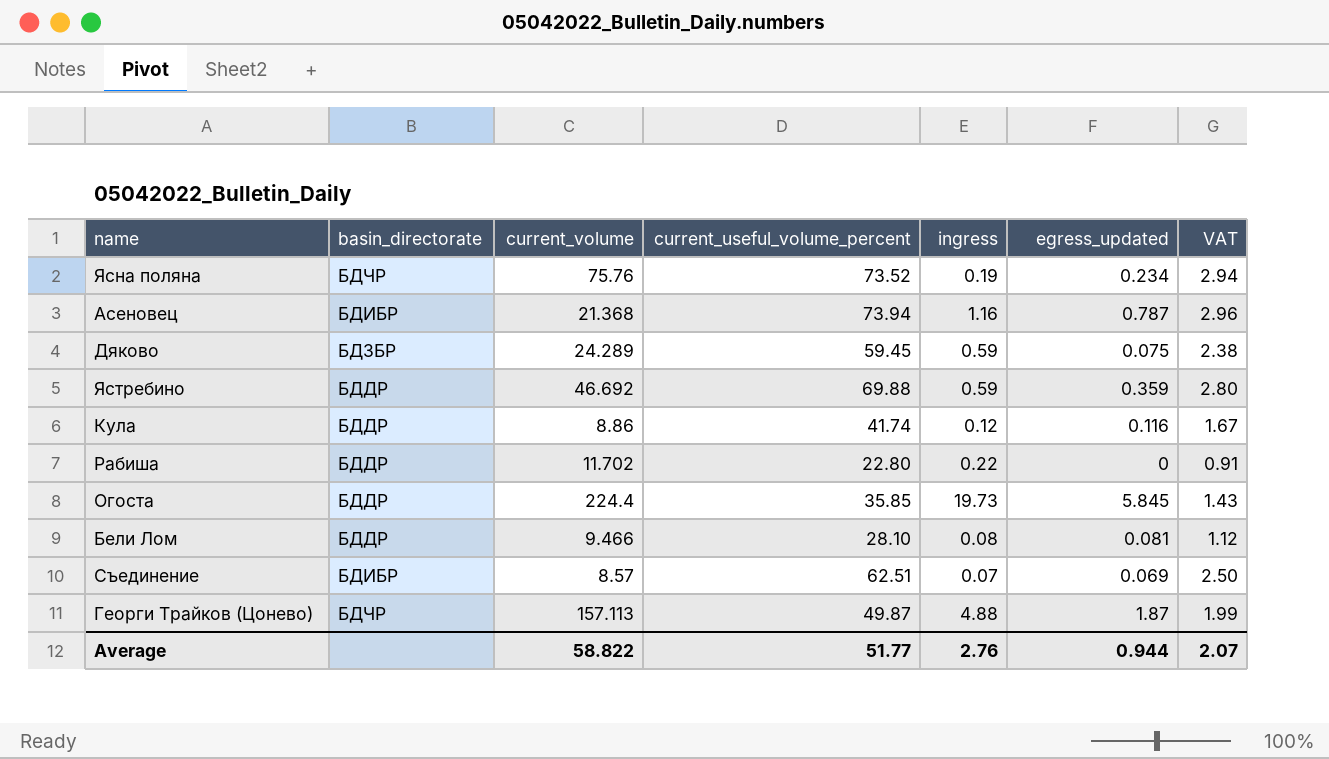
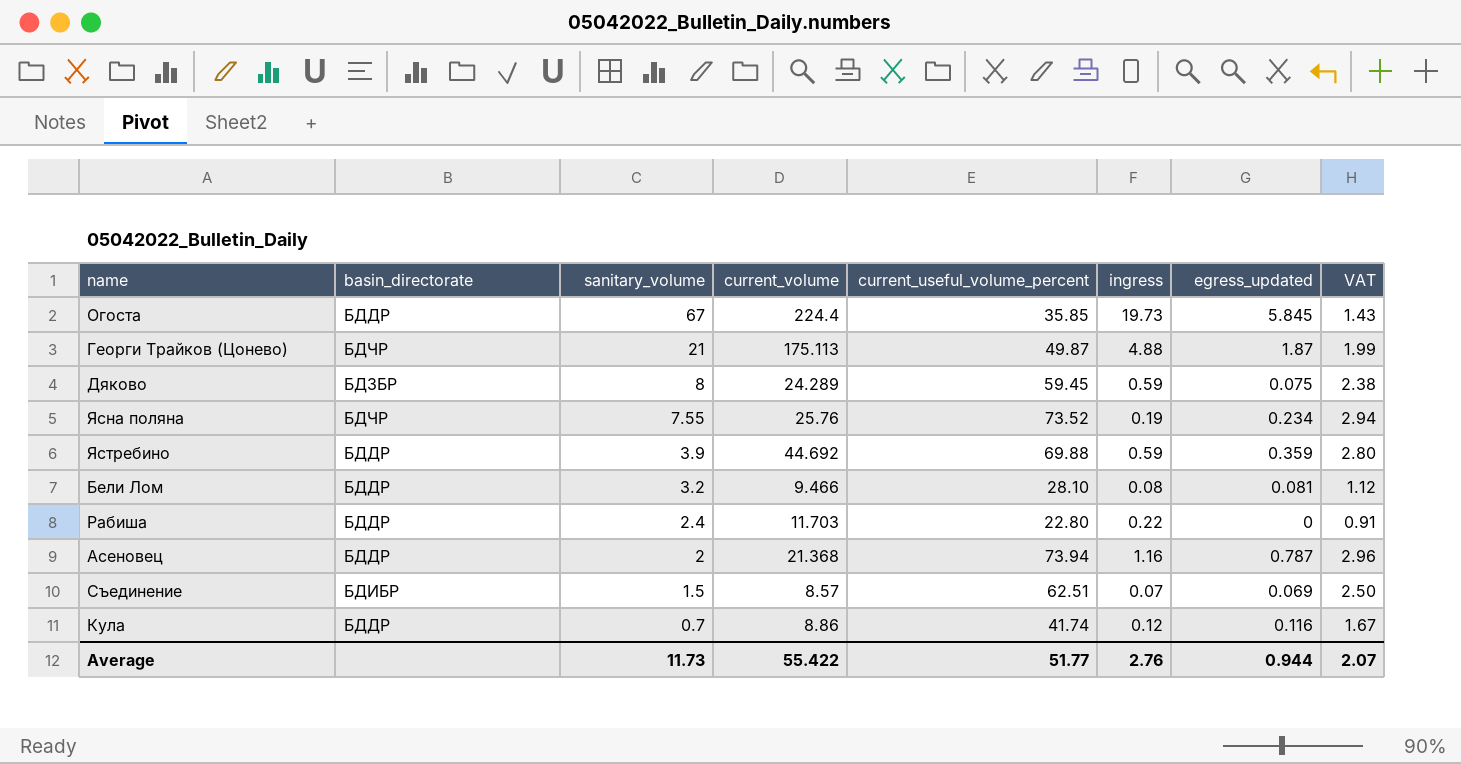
row order: none -> sanitary_volume descending
column sanitary_volume | position: none -> 3
Георги Трайков (Цонево) | current_volume: 157.113 -> 175.113
Ясна поляна | current_volume: 75.76 -> 25.76
Ястребино | current_volume: 46.692 -> 44.692
Рабиша | current_volume: 11.702 -> 11.703
Асеновец | basin_directorate: БДИБР -> БДДР
Average | current_volume: 58.822 -> 55.422

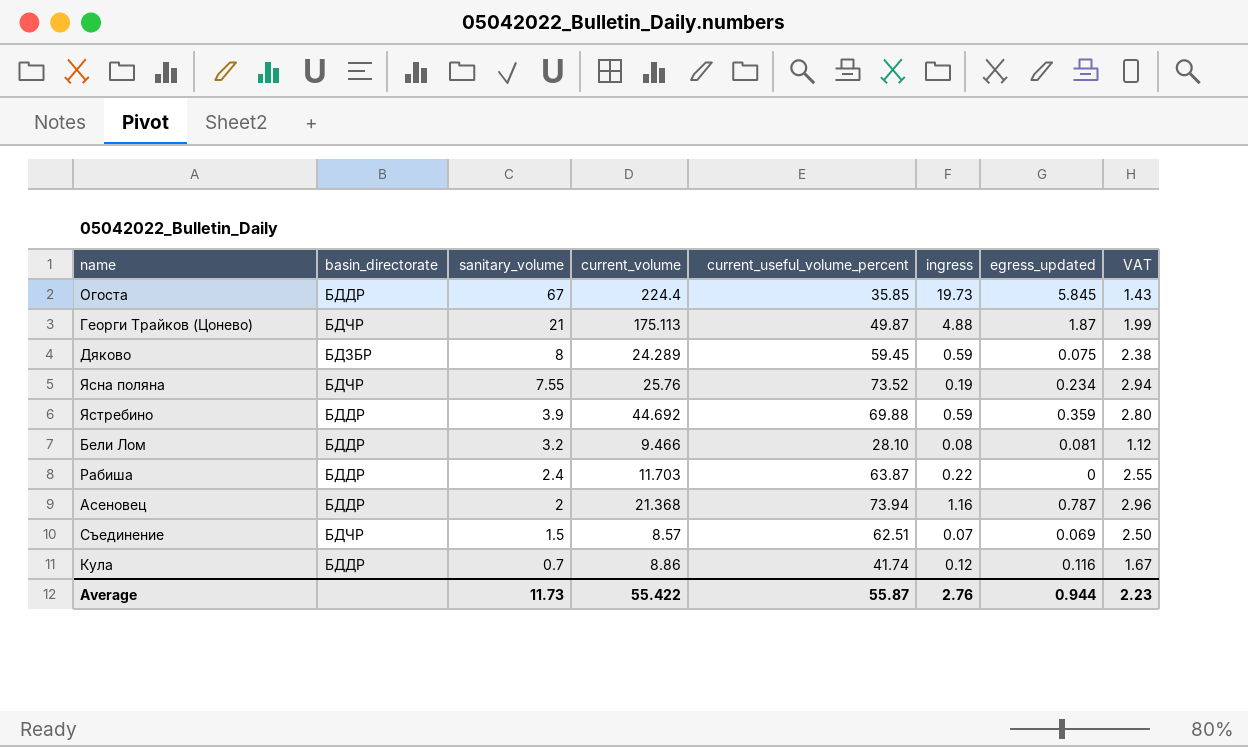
Рабиша | current_useful_volume_percent: 22.80 -> 63.87
Рабиша | VAT: 0.91 -> 2.55
Съединение | basin_directorate: БДИБР -> БДЧР
Average | current_useful_volume_percent: 51.77 -> 55.87
Average | VAT: 2.07 -> 2.23

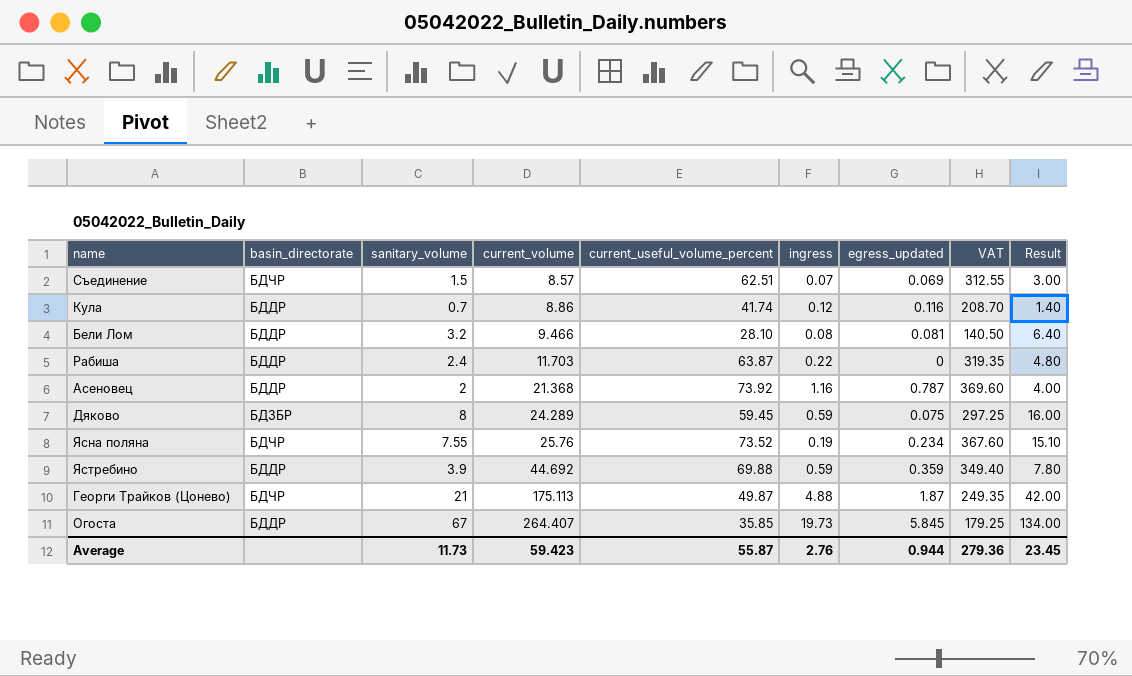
row order: sanitary_volume descending -> current_volume ascending
column VAT | formula: [current_useful_volume_percent] * 0.04 -> [current_useful_volume_percent] * 5
column Result | formula: none -> [sanitary_volume] * 2
Асеновец | current_useful_volume_percent: 73.94 -> 73.92
Огоста | current_volume: 224.4 -> 264.407
Average | current_volume: 55.422 -> 59.423
Average | VAT: 2.23 -> 279.36

